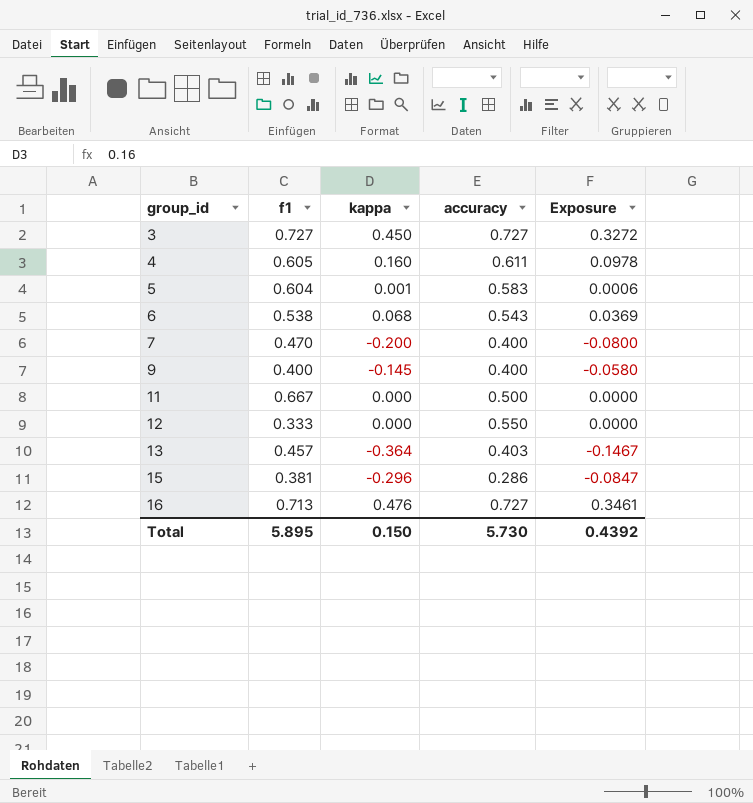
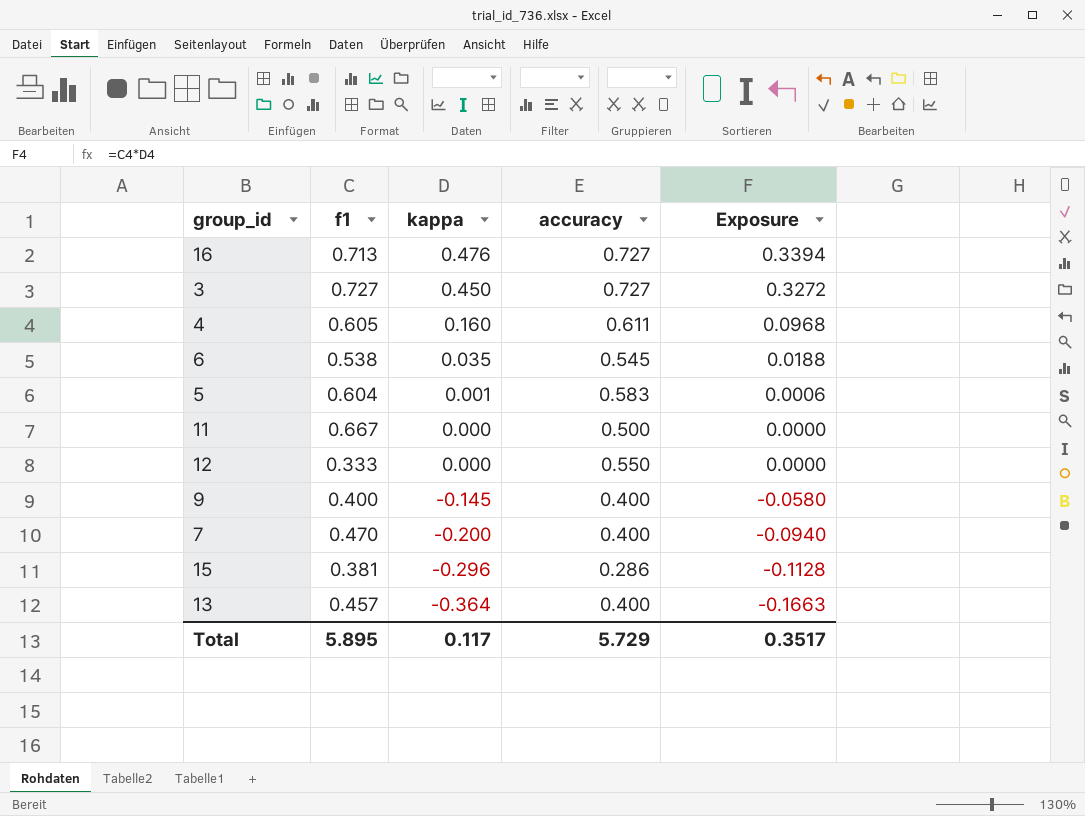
row order: group_id ascending -> kappa descending
column Exposure | formula: [kappa] * [accuracy] -> [f1] * [kappa]
6 | kappa: 0.068 -> 0.035
6 | accuracy: 0.543 -> 0.545
13 | accuracy: 0.403 -> 0.400
Total | kappa: 0.150 -> 0.117
Total | accuracy: 5.730 -> 5.729
Total | Exposure: 0.4392 -> 0.3517

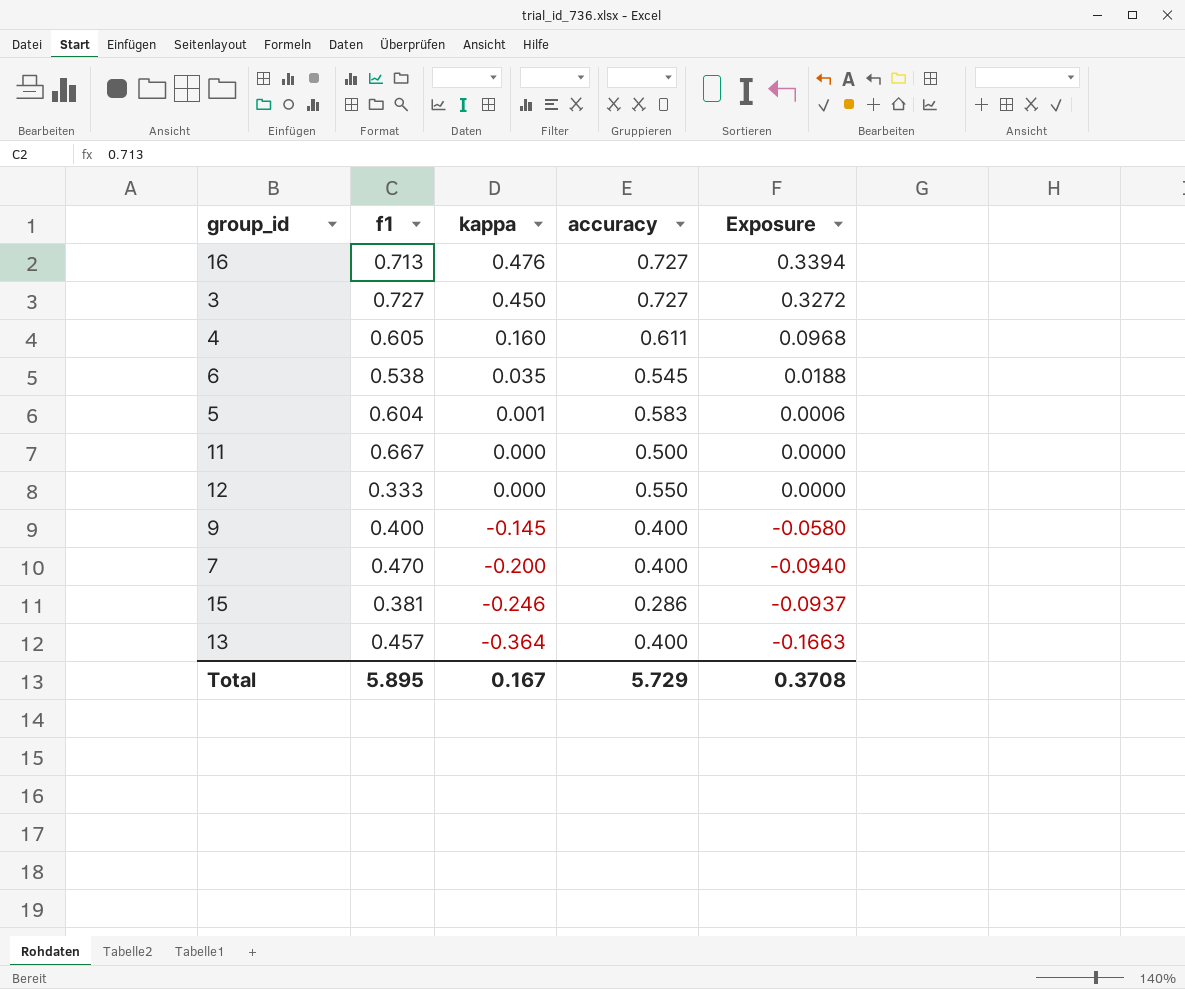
15 | kappa: -0.296 -> -0.246
15 | Exposure: -0.1128 -> -0.0937
Total | kappa: 0.117 -> 0.167
Total | Exposure: 0.3517 -> 0.3708

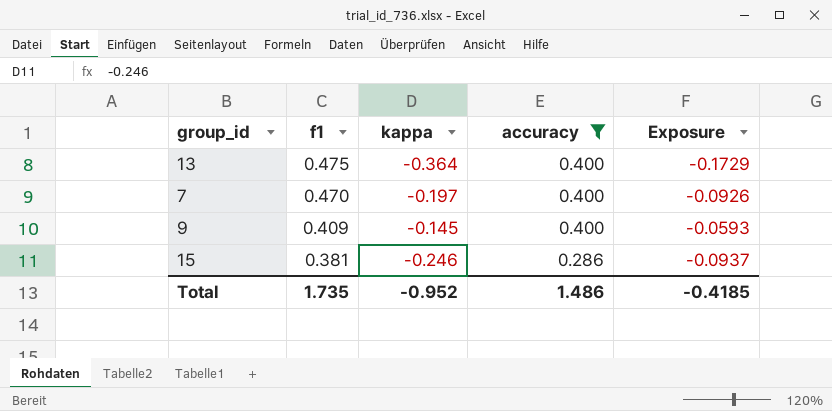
filter: none -> accuracy <= 0.400
row order: kappa descending -> f1 descending
13 | f1: 0.457 -> 0.475
13 | Exposure: -0.1663 -> -0.1729
7 | kappa: -0.200 -> -0.197
7 | Exposure: -0.0940 -> -0.0926
9 | f1: 0.400 -> 0.409
9 | Exposure: -0.0580 -> -0.0593
Total | f1: 5.895 -> 1.735
Total | kappa: 0.167 -> -0.952
Total | accuracy: 5.729 -> 1.486
Total | Exposure: 0.3708 -> -0.4185

